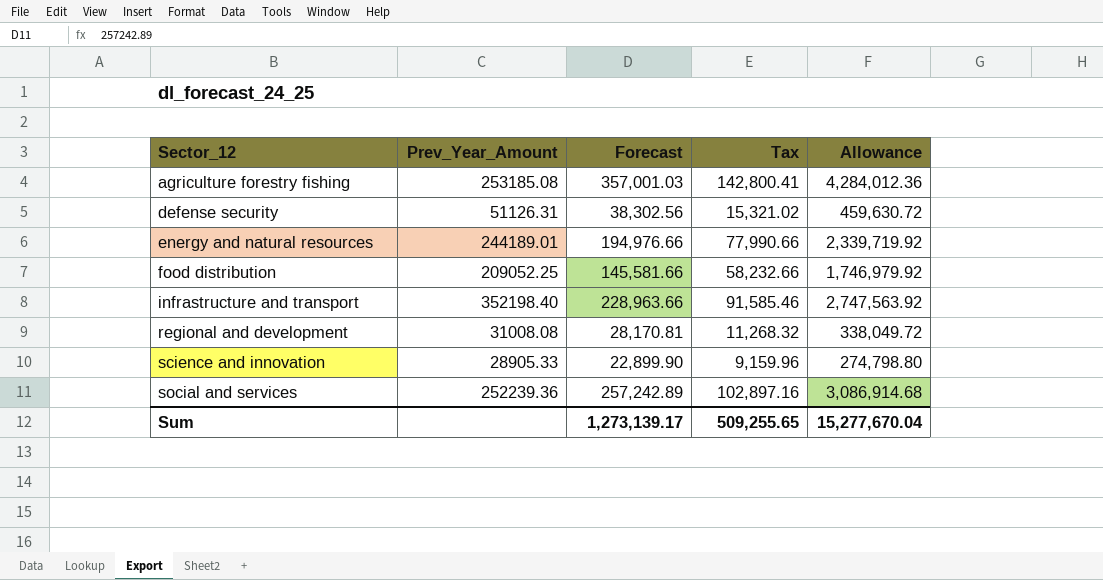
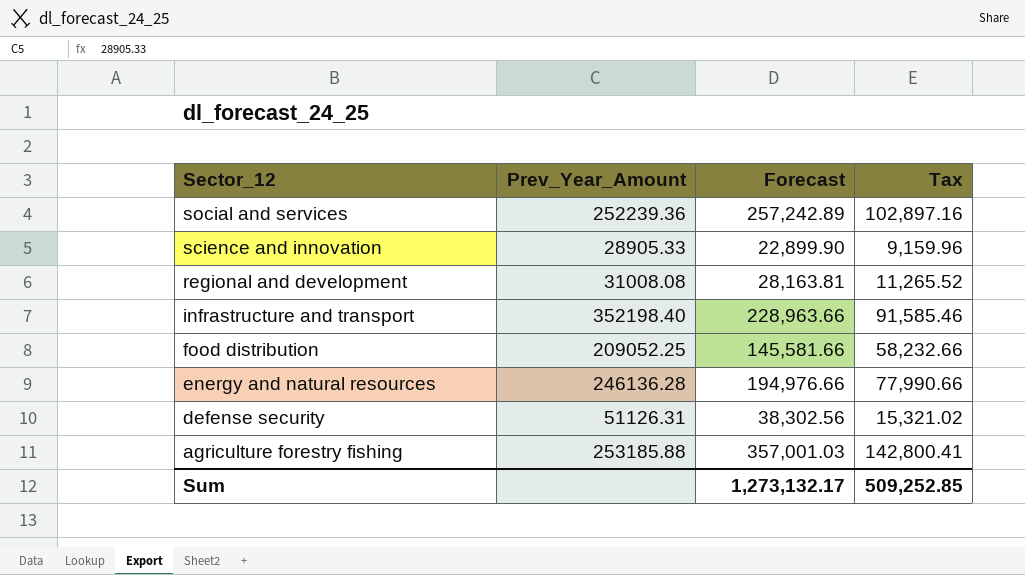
row order: Sector_12 ascending -> Sector_12 descending
column Allowance | formula: [Forecast] * 12 -> none
regional and development | Forecast: 28,170.81 -> 28,163.81
regional and development | Tax: 11,268.32 -> 11,265.52
energy and natural resources | Prev_Year_Amount: 244189.01 -> 246136.28
agriculture forestry fishing | Prev_Year_Amount: 253185.08 -> 253185.88
Sum | Forecast: 1,273,139.17 -> 1,273,132.17
Sum | Tax: 509,255.65 -> 509,252.85

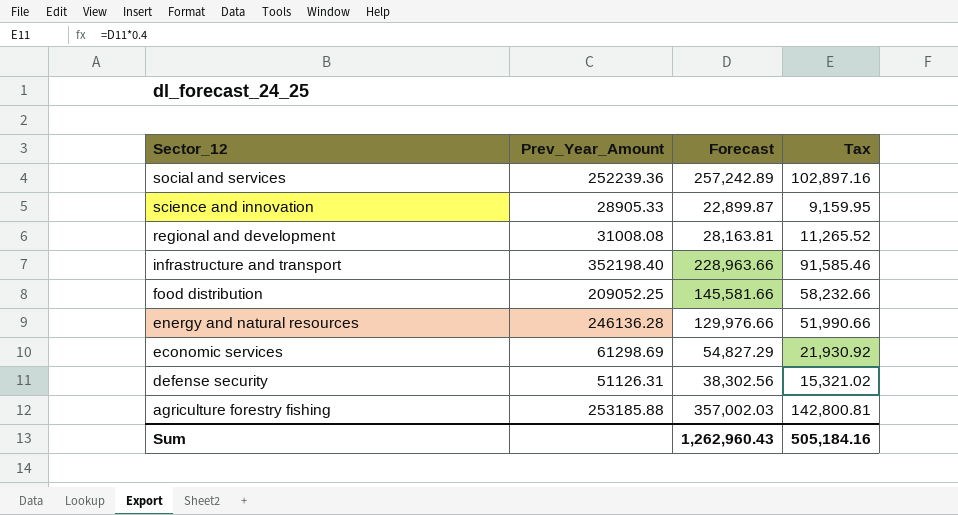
science and innovation | Forecast: 22,899.90 -> 22,899.87
science and innovation | Tax: 9,159.96 -> 9,159.95
energy and natural resources | Forecast: 194,976.66 -> 129,976.66
energy and natural resources | Tax: 77,990.66 -> 51,990.66
row economic services: none -> 61298.69 | 54,827.29 | 21,930.92
agriculture forestry fishing | Forecast: 357,001.03 -> 357,002.03
agriculture forestry fishing | Tax: 142,800.41 -> 142,800.81
Sum | Forecast: 1,273,132.17 -> 1,262,960.43
Sum | Tax: 509,252.85 -> 505,184.16

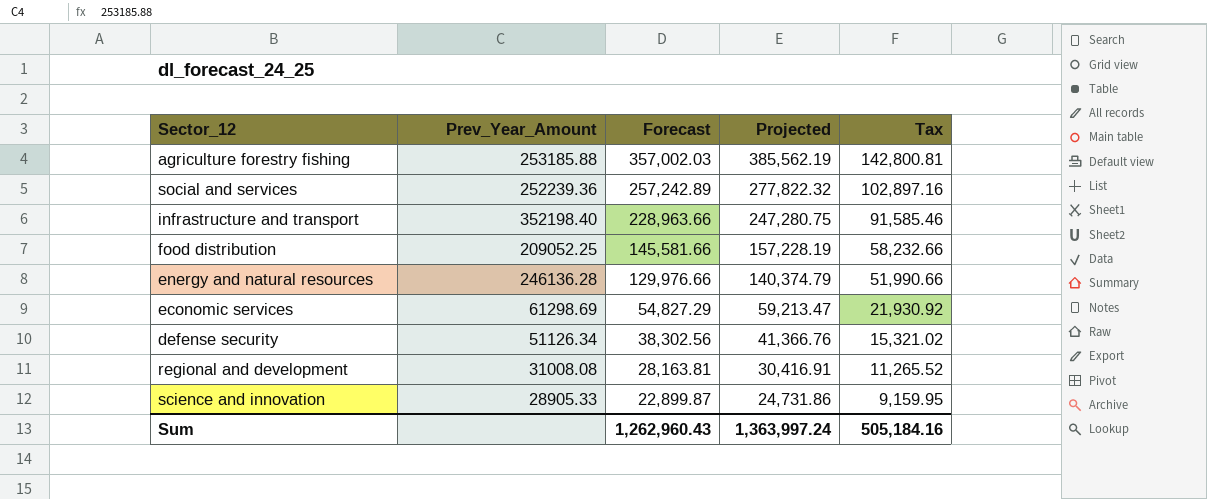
row order: Sector_12 descending -> Forecast descending
column Projected | formula: none -> [Forecast] * 1.08
defense security | Prev_Year_Amount: 51126.31 -> 51126.34

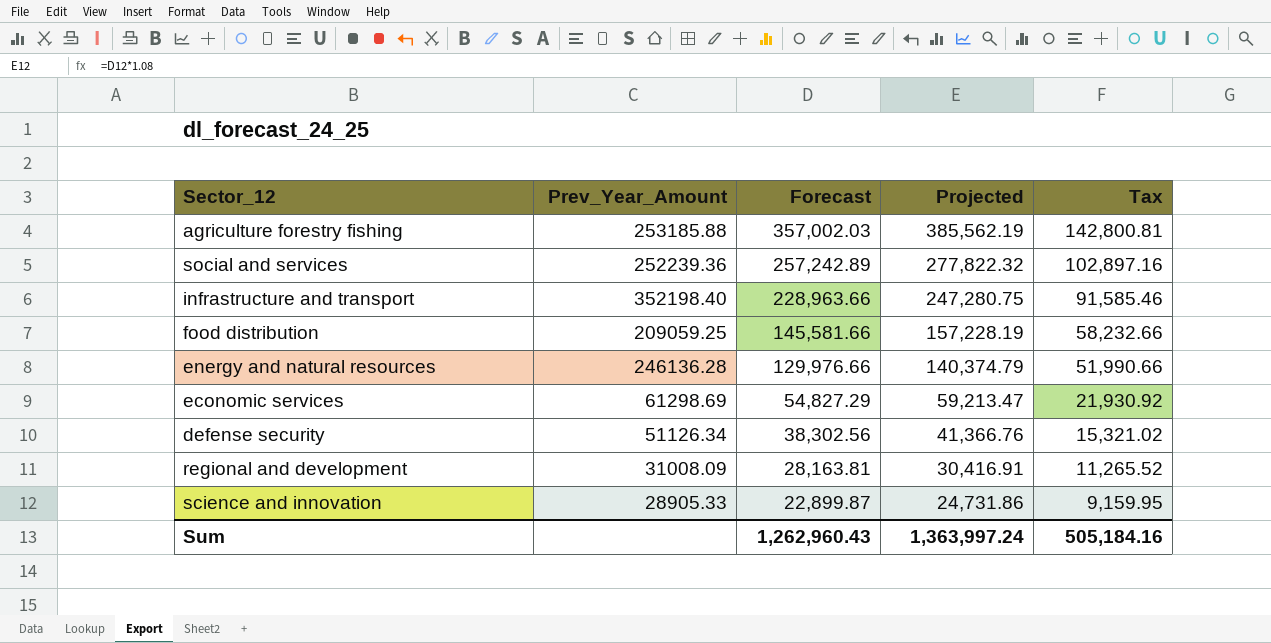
food distribution | Prev_Year_Amount: 209052.25 -> 209059.25
regional and development | Prev_Year_Amount: 31008.08 -> 31008.09

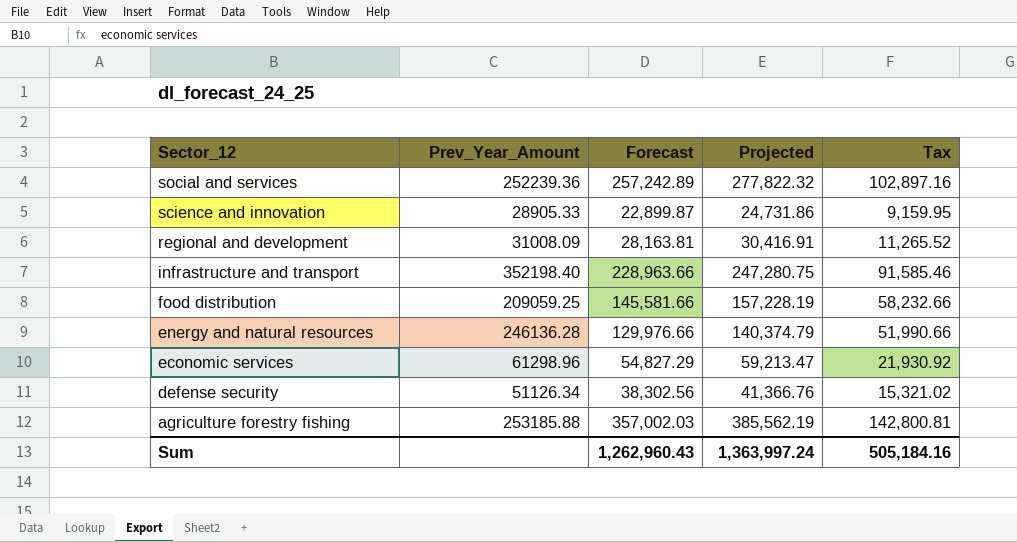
row order: Forecast descending -> Sector_12 descending
economic services | Prev_Year_Amount: 61298.69 -> 61298.96

